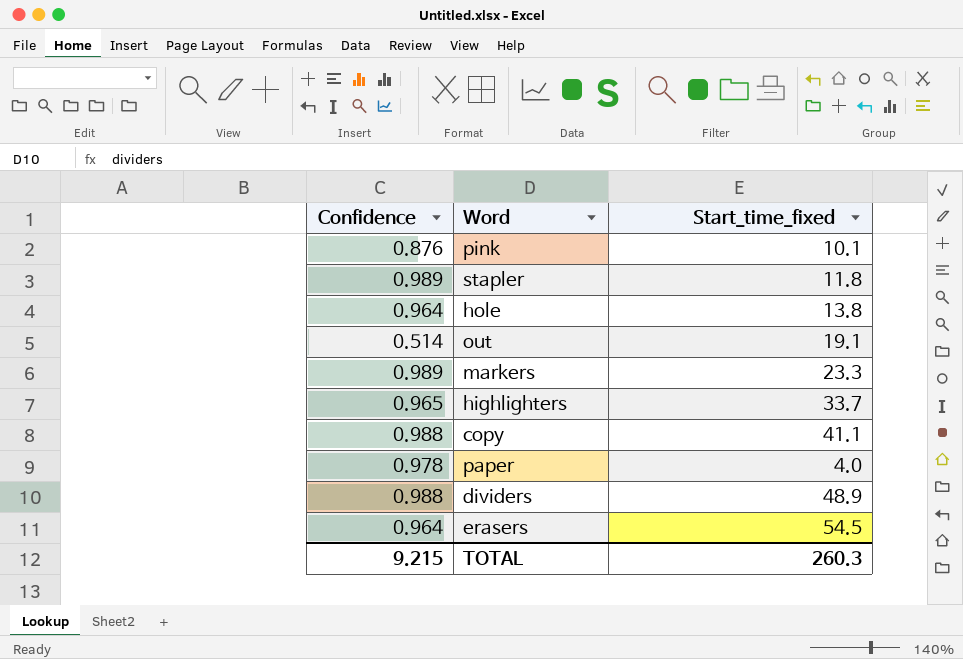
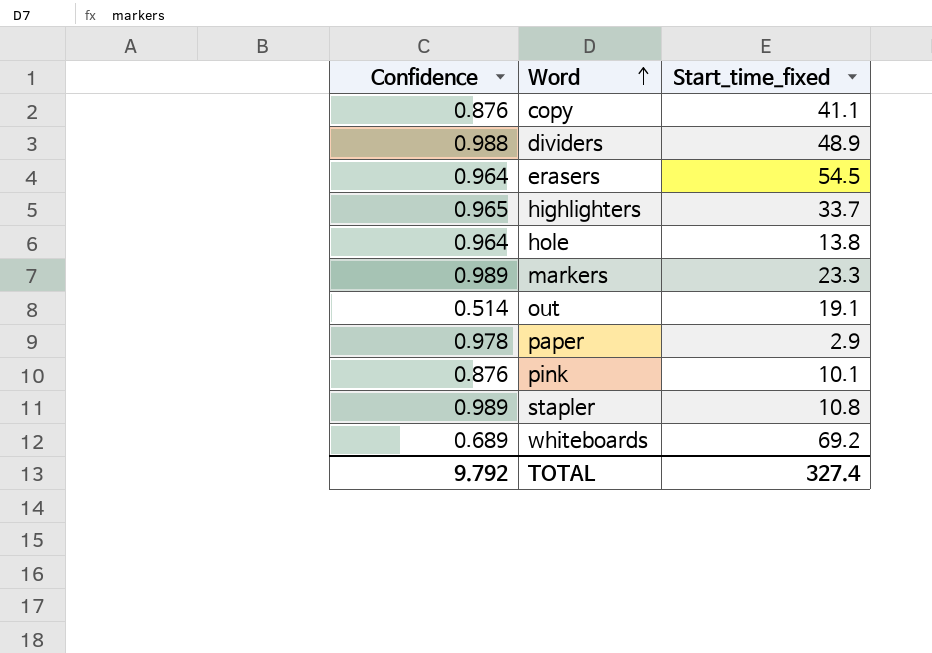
row order: none -> Word ascending
copy | Confidence: 0.988 -> 0.876
paper | Start_time_fixed: 4.0 -> 2.9
stapler | Start_time_fixed: 11.8 -> 10.8
row whiteboards: none -> 0.689 | 69.2
TOTAL | Confidence: 9.215 -> 9.792
TOTAL | Start_time_fixed: 260.3 -> 327.4

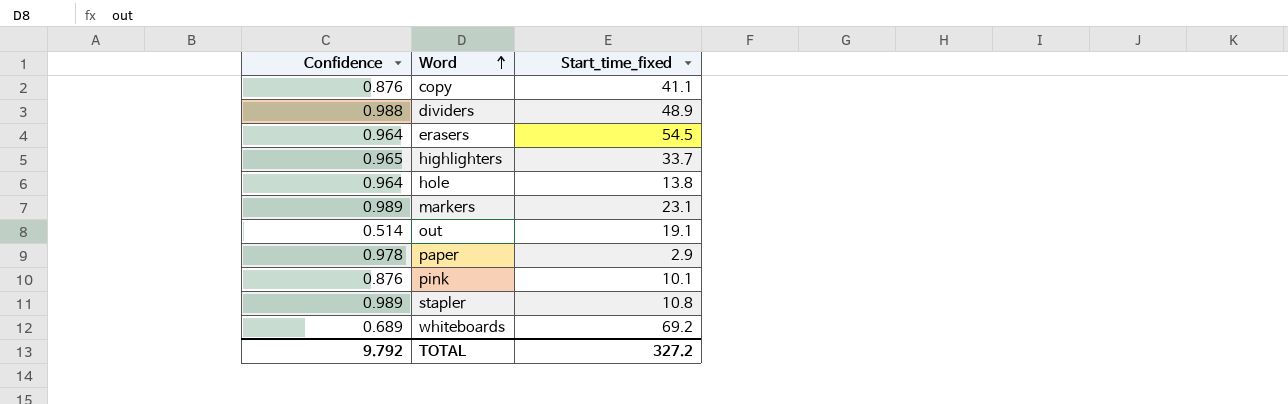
markers | Start_time_fixed: 23.3 -> 23.1
TOTAL | Start_time_fixed: 327.4 -> 327.2

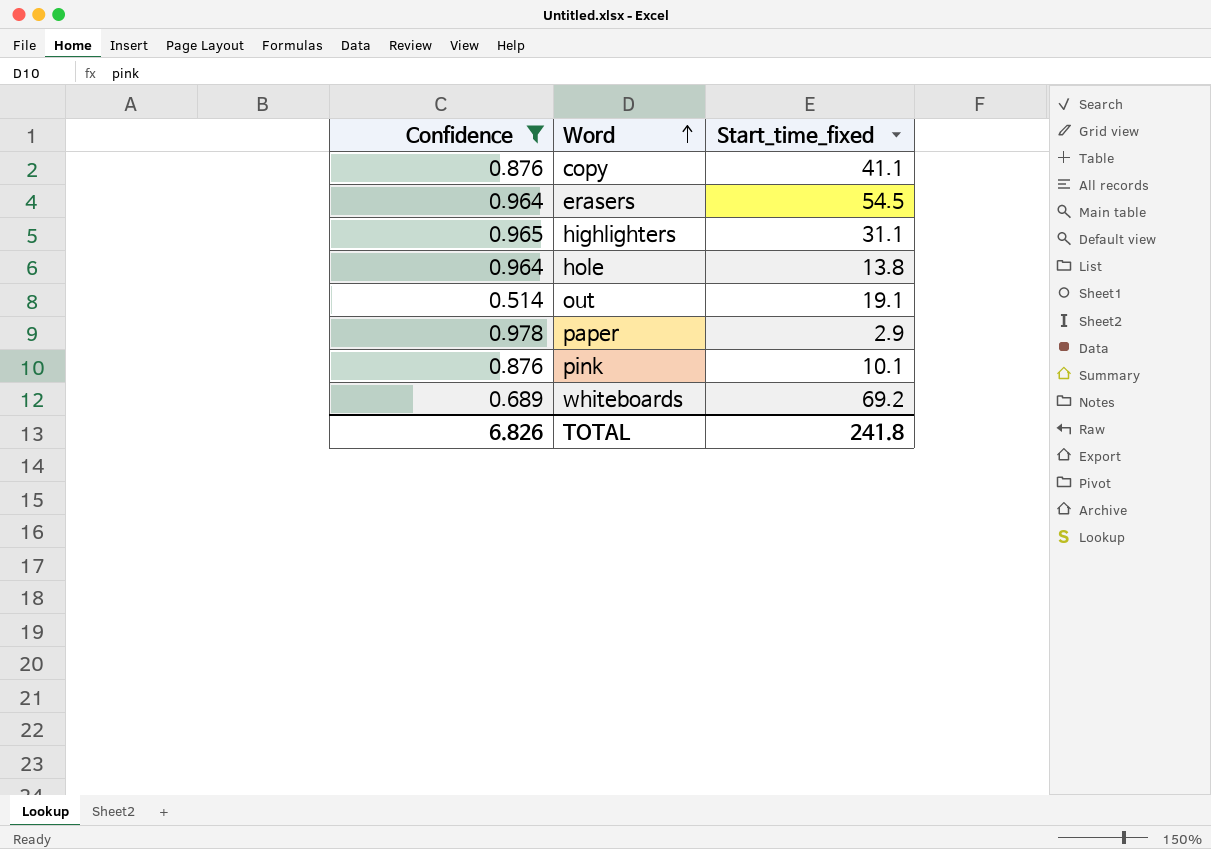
filter: none -> Confidence <= 0.978
highlighters | Start_time_fixed: 33.7 -> 31.1
TOTAL | Confidence: 9.792 -> 6.826
TOTAL | Start_time_fixed: 327.2 -> 241.8

